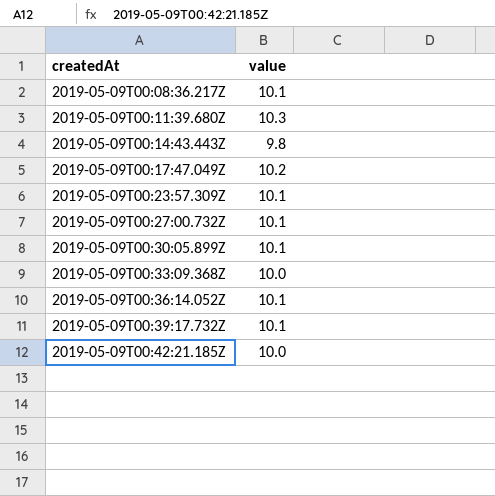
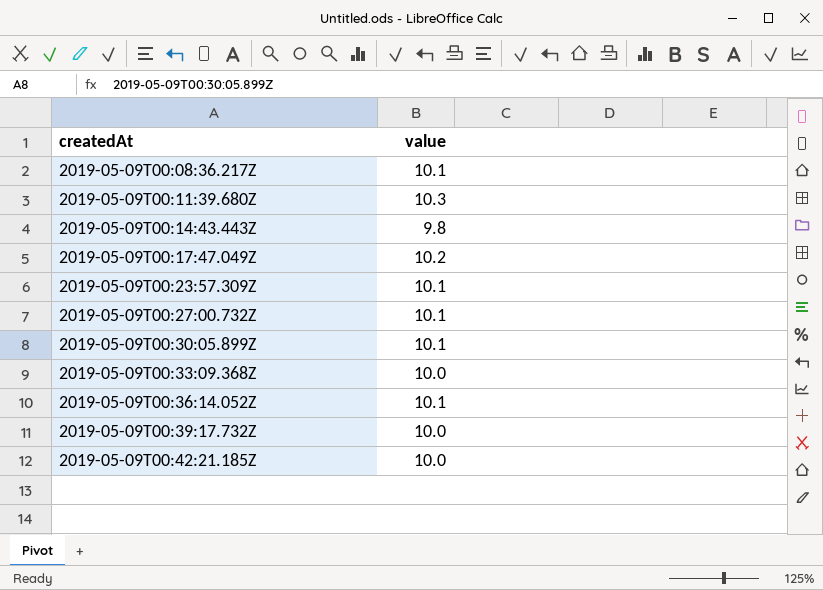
2019-05-09T00:39:17.732Z | value: 10.1 -> 10.0

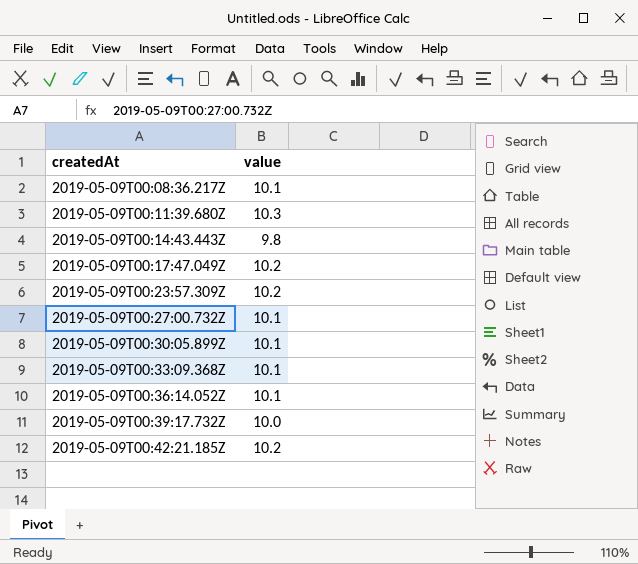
2019-05-09T00:23:57.309Z | value: 10.1 -> 10.2
2019-05-09T00:33:09.368Z | value: 10.0 -> 10.1
2019-05-09T00:42:21.185Z | value: 10.0 -> 10.2

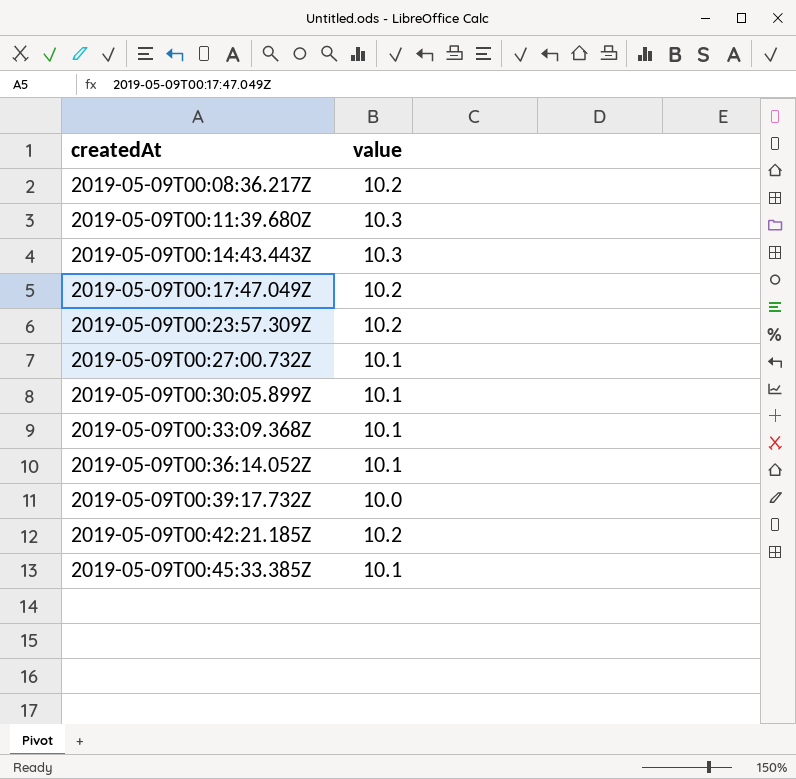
2019-05-09T00:08:36.217Z | value: 10.1 -> 10.2
2019-05-09T00:14:43.443Z | value: 9.8 -> 10.3
row 2019-05-09T00:45:33.385Z: none -> 10.1

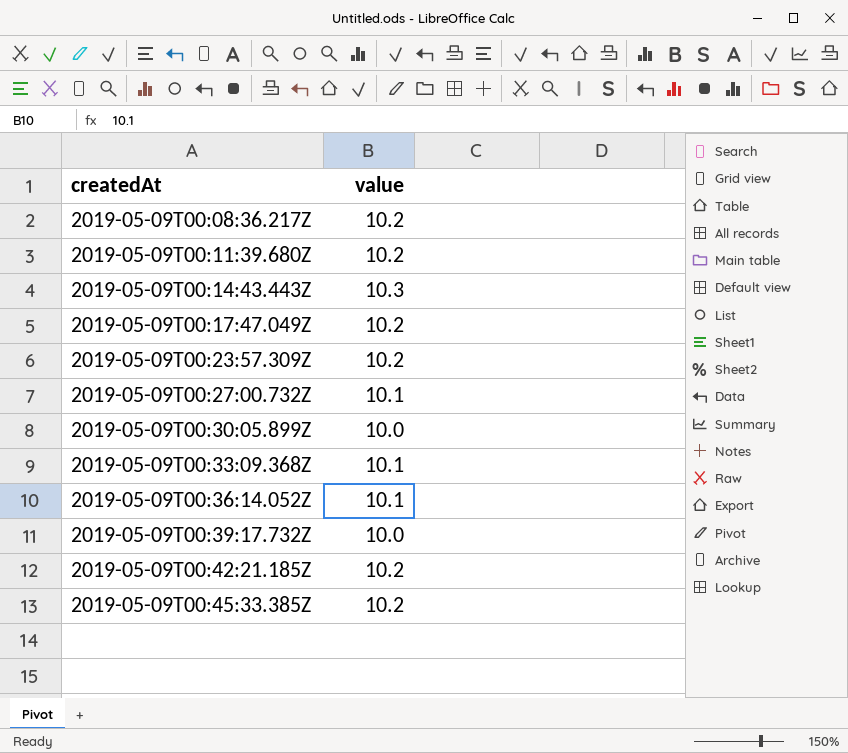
2019-05-09T00:11:39.680Z | value: 10.3 -> 10.2
2019-05-09T00:30:05.899Z | value: 10.1 -> 10.0
2019-05-09T00:45:33.385Z | value: 10.1 -> 10.2

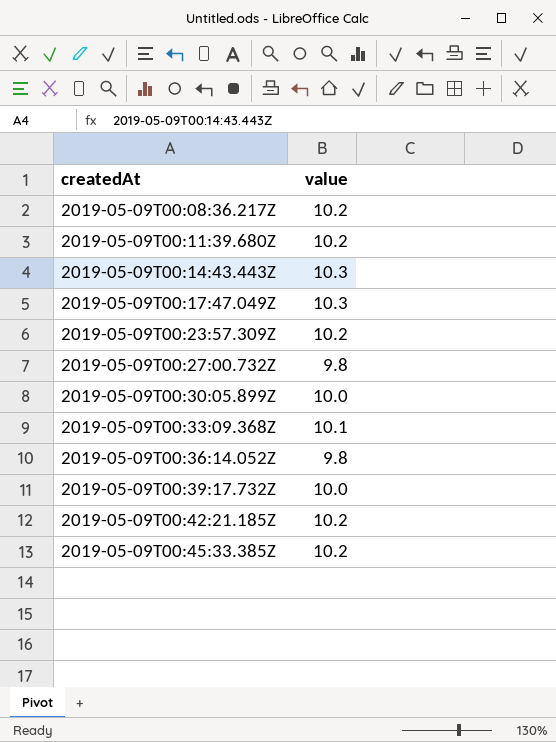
2019-05-09T00:17:47.049Z | value: 10.2 -> 10.3
2019-05-09T00:27:00.732Z | value: 10.1 -> 9.8
2019-05-09T00:36:14.052Z | value: 10.1 -> 9.8

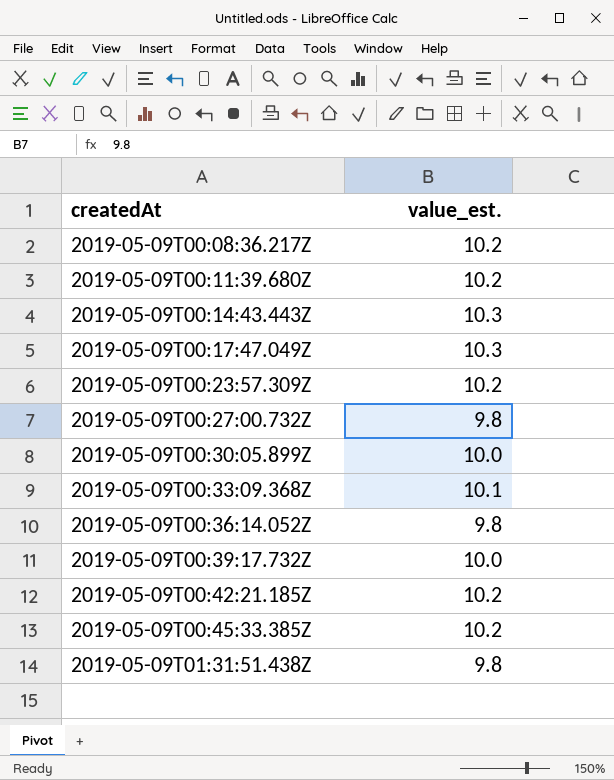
column name: value -> value_est.
row 2019-05-09T01:31:51.438Z: none -> 9.8

